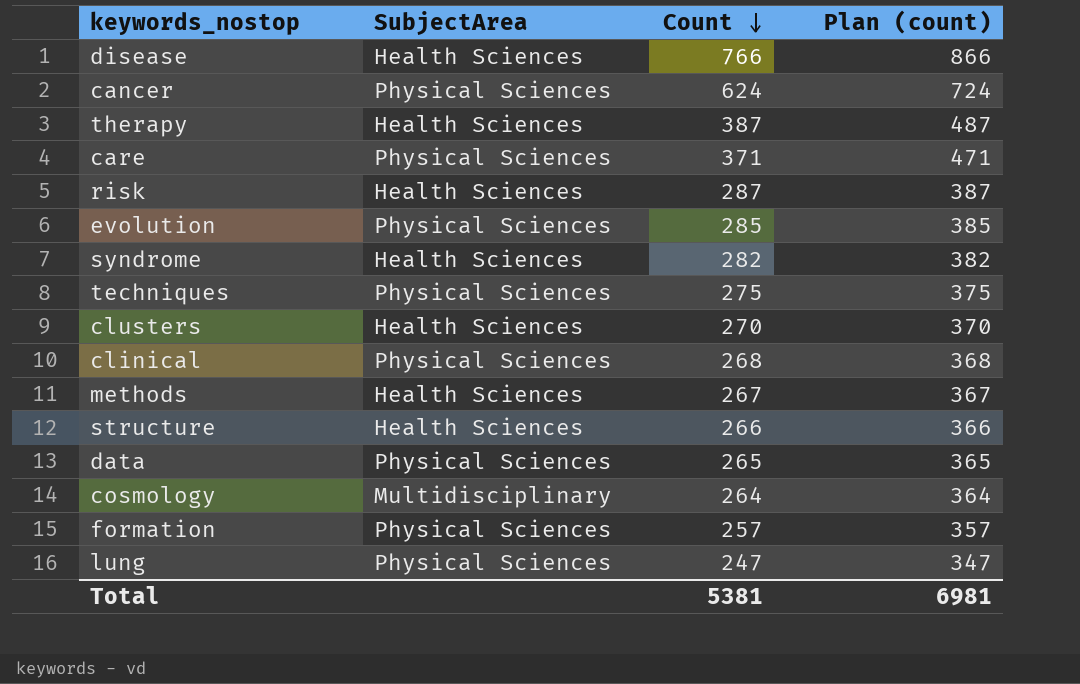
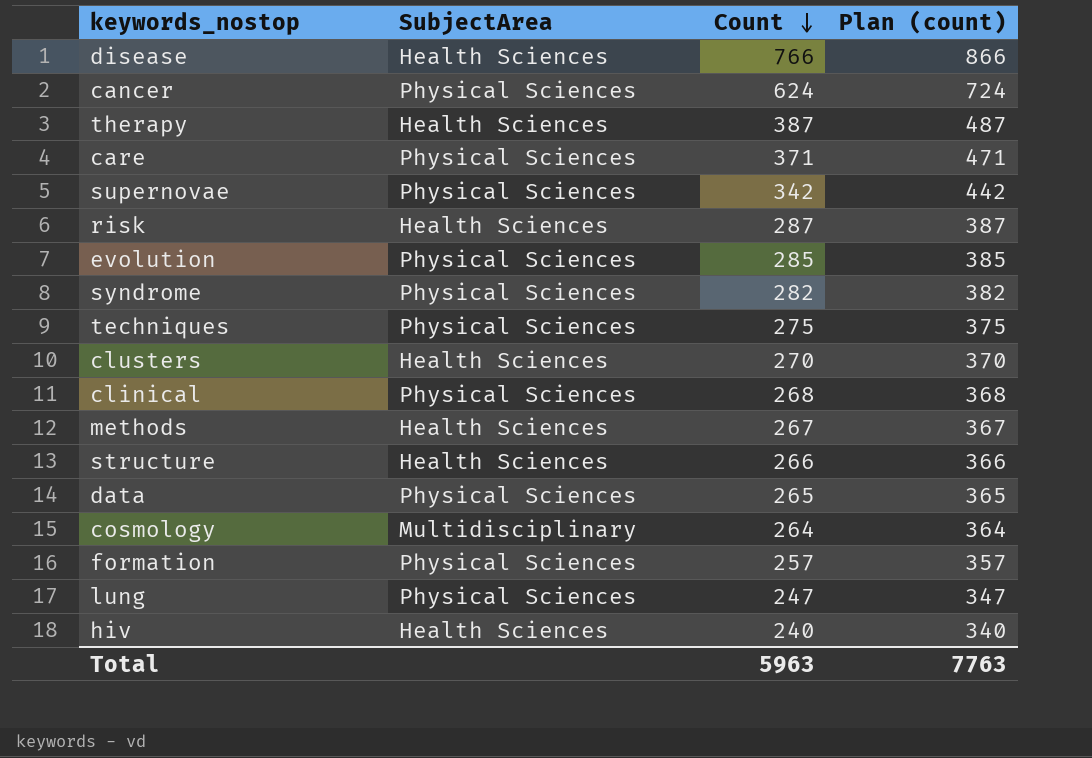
row supernovae: none -> Physical Sciences | 342 | 442
syndrome | SubjectArea: Health Sciences -> Physical Sciences
row hiv: none -> Health Sciences | 240 | 340
Total | Count: 5381 -> 5963
Total | Plan (count): 6981 -> 7763

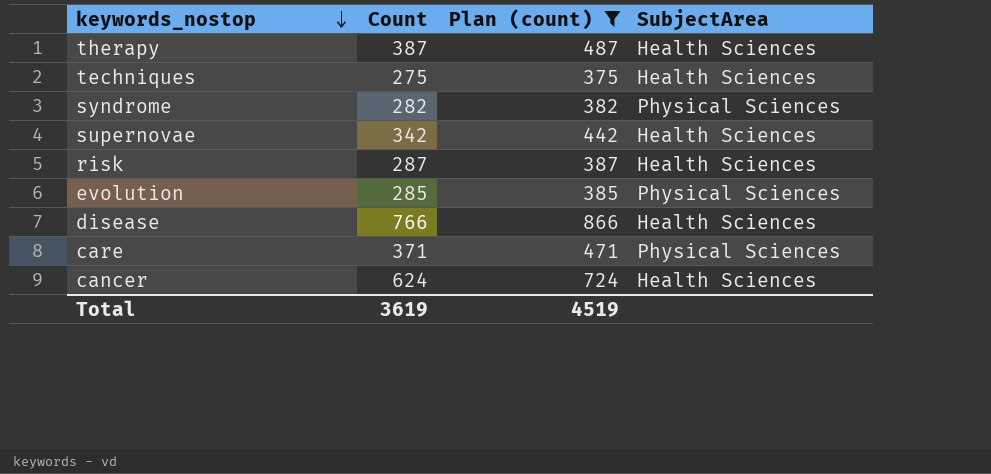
filter: none -> Plan (count) >= 375
row order: Count descending -> keywords_nostop descending
column SubjectArea | position: 2 -> 4
techniques | SubjectArea: Physical Sciences -> Health Sciences
supernovae | SubjectArea: Physical Sciences -> Health Sciences
cancer | SubjectArea: Physical Sciences -> Health Sciences
Total | Count: 5963 -> 3619
Total | Plan (count): 7763 -> 4519

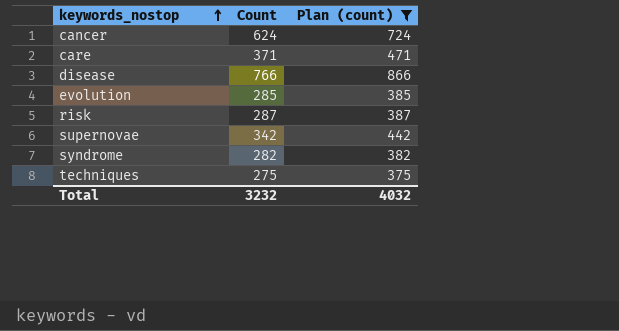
row order: keywords_nostop descending -> keywords_nostop ascending
column SubjectArea | position: 4 -> none
row therapy: 387 | 487 | Health Sciences -> none
Total | Count: 3619 -> 3232
Total | Plan (count): 4519 -> 4032

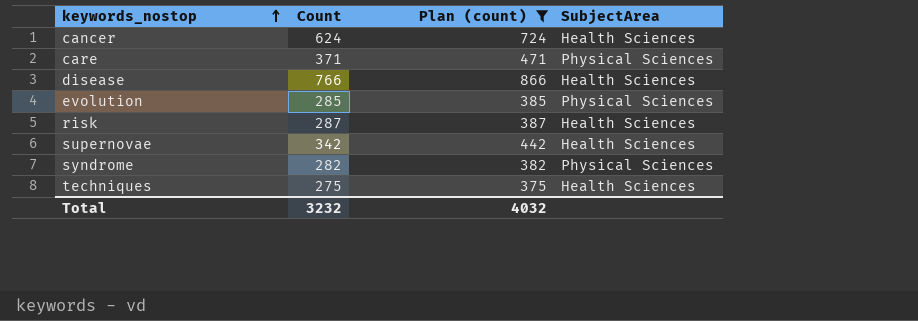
column SubjectArea | position: none -> 4

